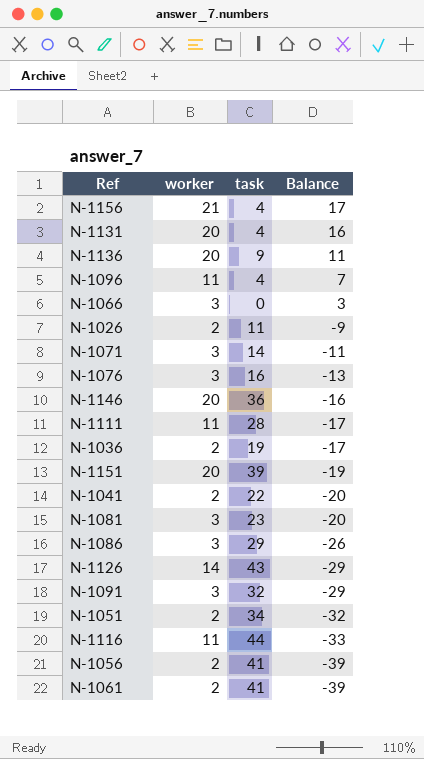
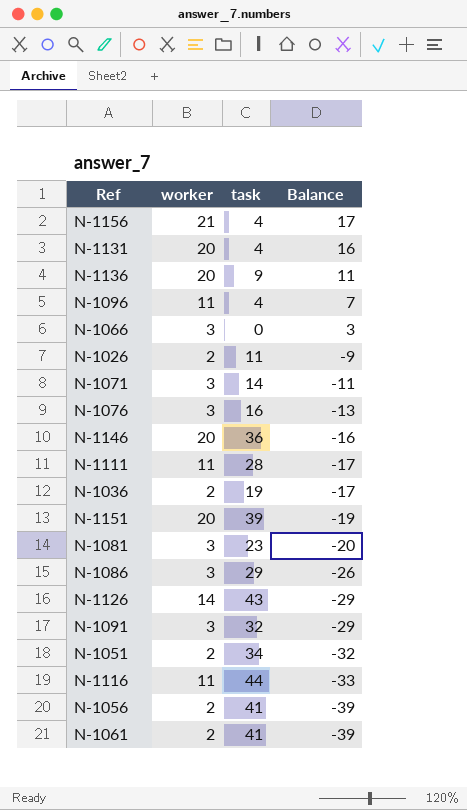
row N-1041: 2 | 22 | -20 -> none

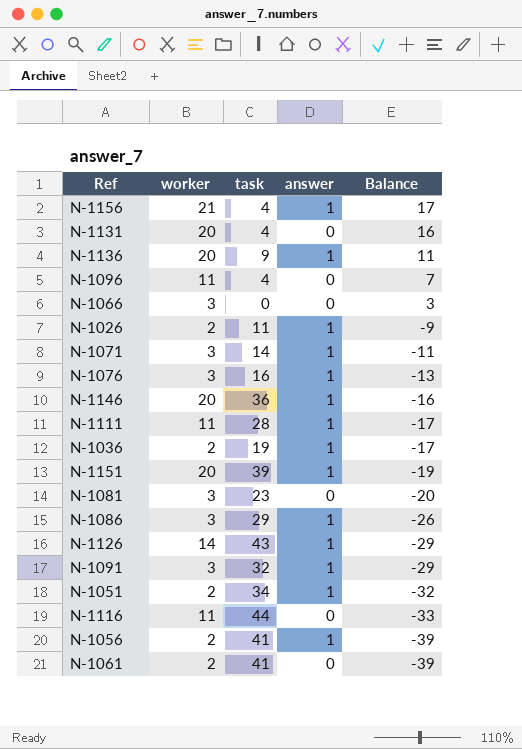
column answer | position: none -> 4

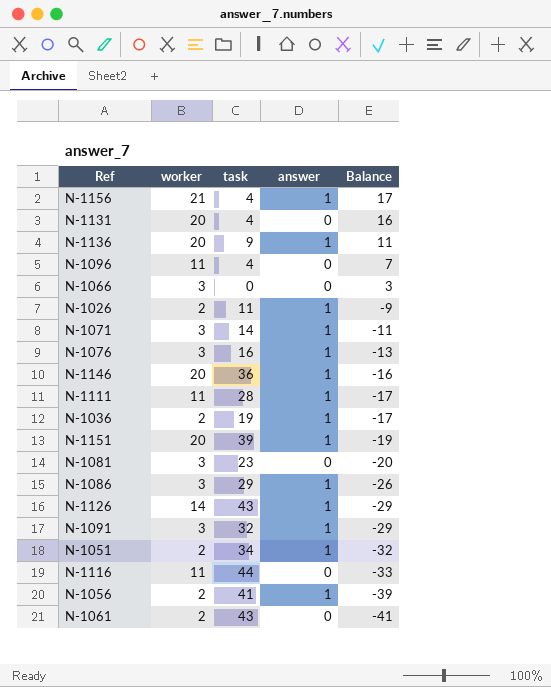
N-1061 | task: 41 -> 43
N-1061 | Balance: -39 -> -41

